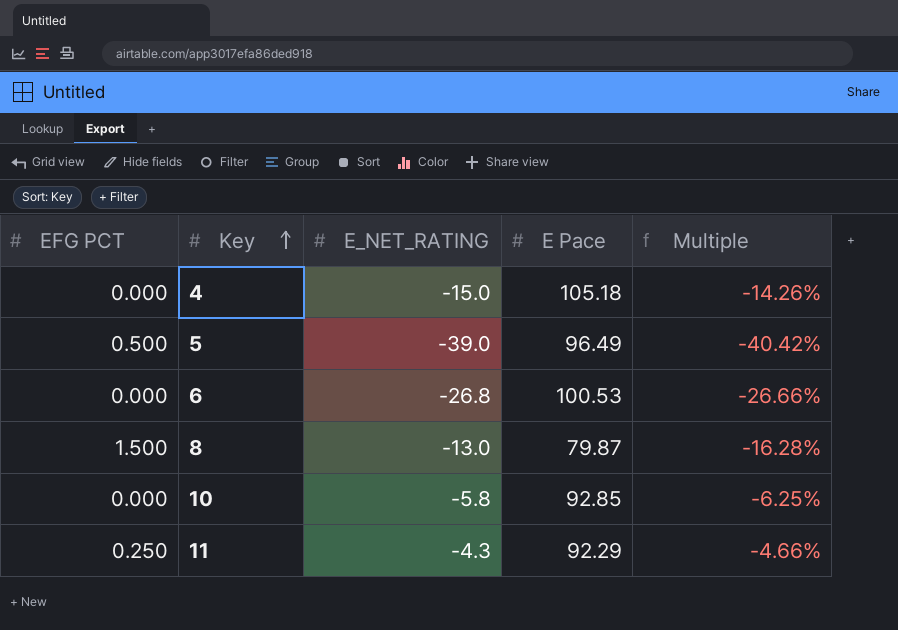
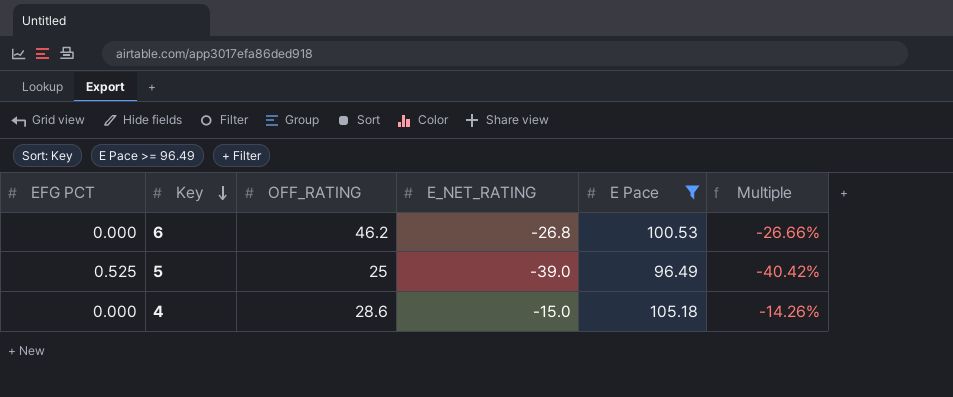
filter: none -> E Pace >= 96.49
row order: Key ascending -> Key descending
column OFF_RATING | position: none -> 3
5 | EFG PCT: 0.500 -> 0.525

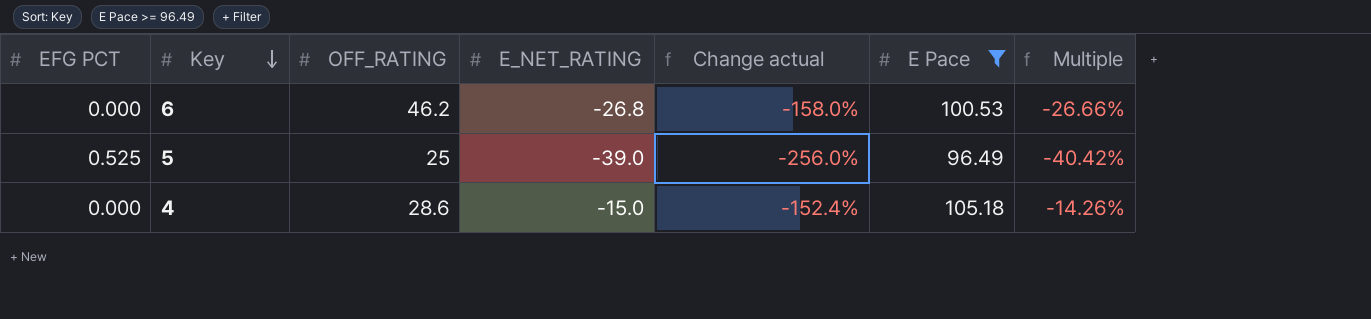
column Change actual | formula: none -> ([E_NET_RATING] - [OFF_RATING]) / [OFF_RATING]

